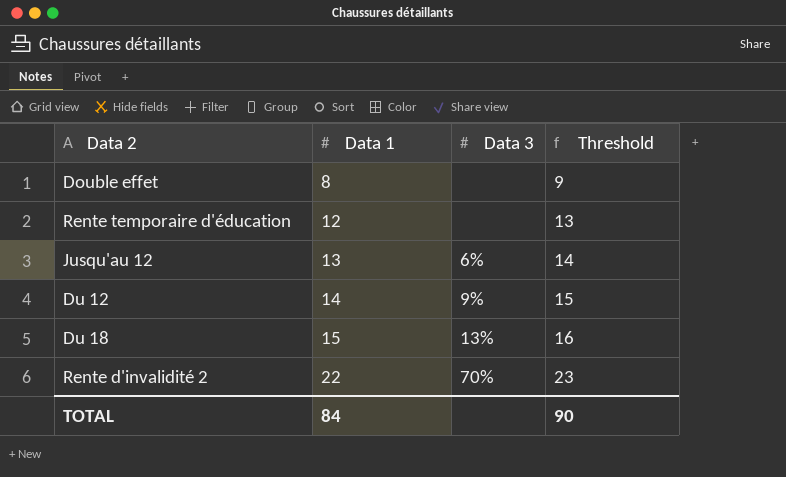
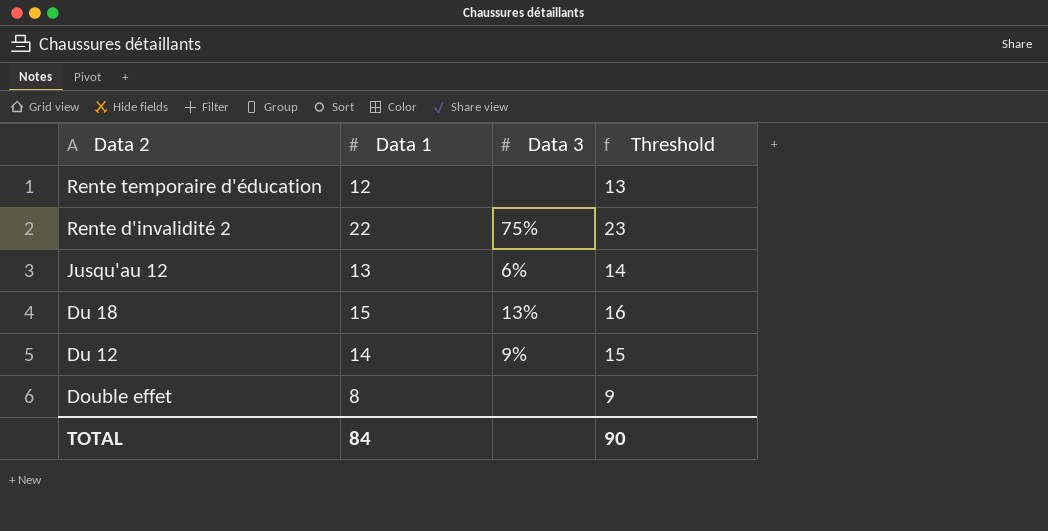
row order: Data 1 ascending -> Data 2 descending
Rente d'invalidité 2 | Data 3: 70% -> 75%

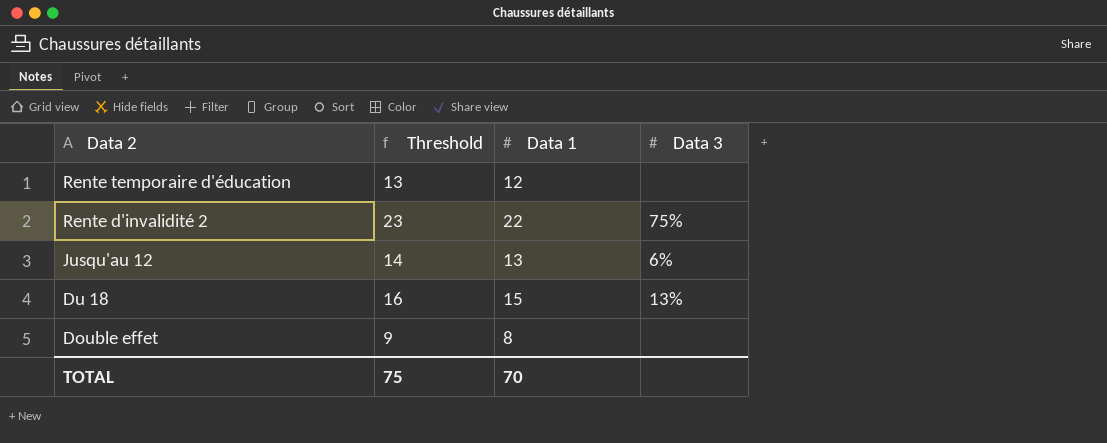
column Threshold | position: 4 -> 2
row Du 12: 14 | 9% | 15 -> none
TOTAL | Threshold: 90 -> 75
TOTAL | Data 1: 84 -> 70

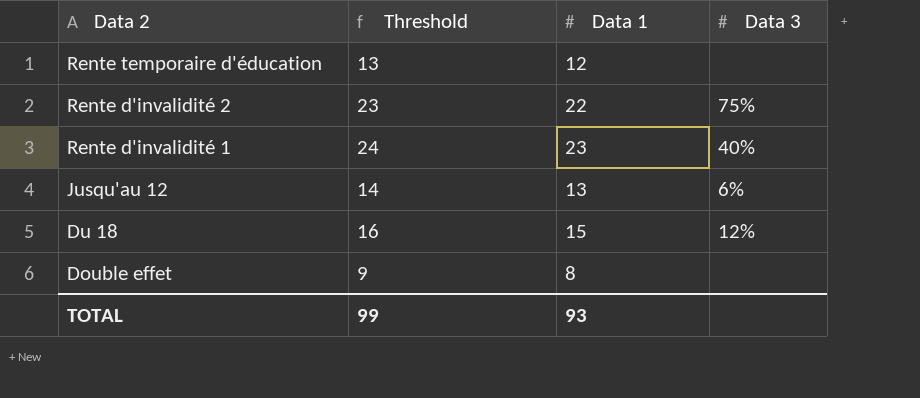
row Rente d'invalidité 1: none -> 24 | 23 | 40%
Du 18 | Data 3: 13% -> 12%
TOTAL | Threshold: 75 -> 99
TOTAL | Data 1: 70 -> 93

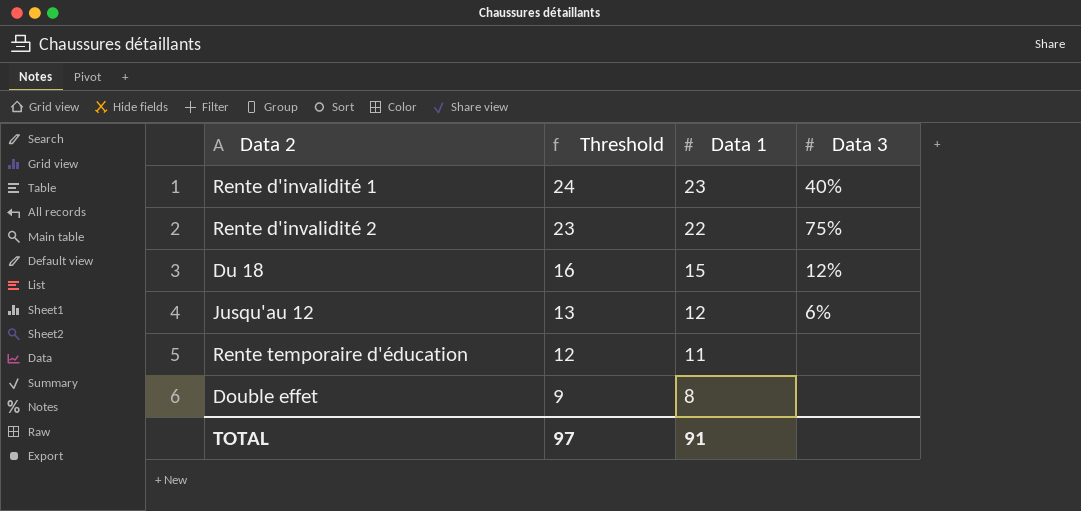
row order: Data 2 descending -> Threshold descending
Jusqu'au 12 | Threshold: 14 -> 13
Jusqu'au 12 | Data 1: 13 -> 12
Rente temporaire d'éducation | Threshold: 13 -> 12
Rente temporaire d'éducation | Data 1: 12 -> 11
TOTAL | Threshold: 99 -> 97
TOTAL | Data 1: 93 -> 91

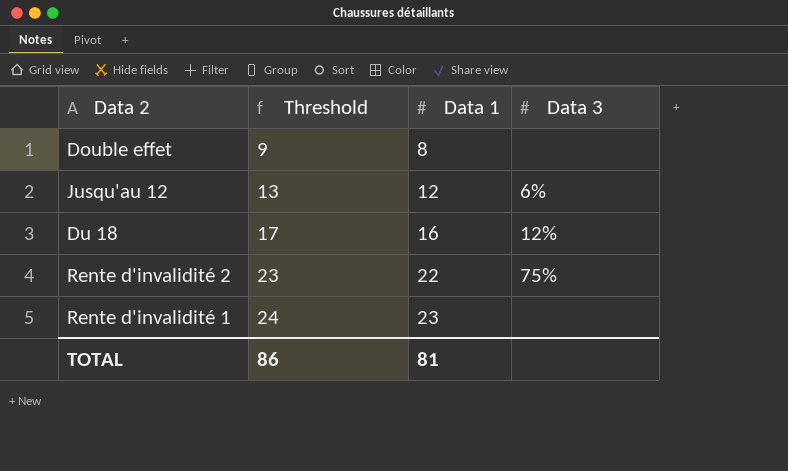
row order: Threshold descending -> Threshold ascending
row Rente temporaire d'éducation: 12 | 11 | none -> none
Du 18 | Threshold: 16 -> 17
Du 18 | Data 1: 15 -> 16
Rente d'invalidité 1 | Data 3: 40% -> none
TOTAL | Threshold: 97 -> 86
TOTAL | Data 1: 91 -> 81

